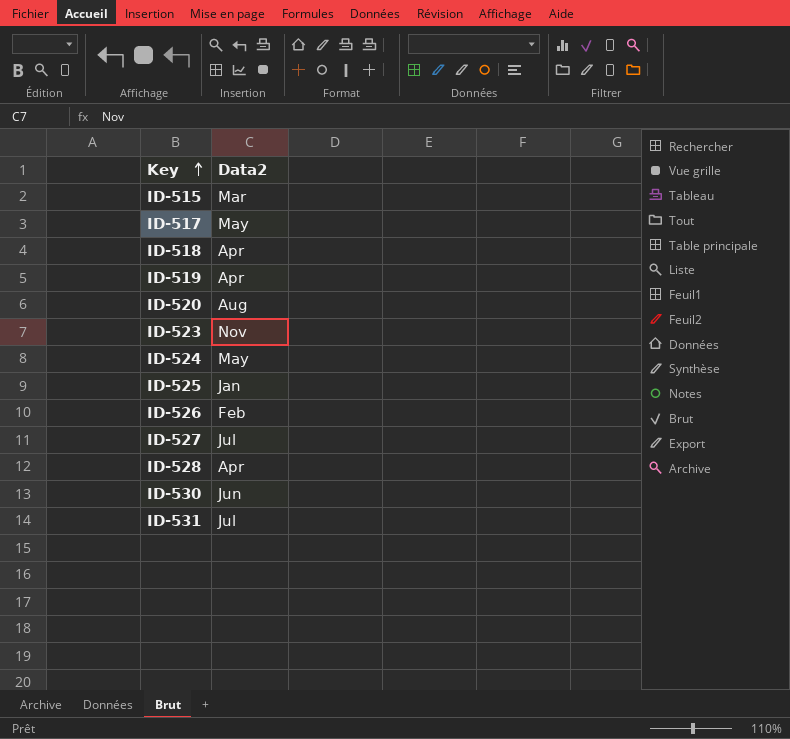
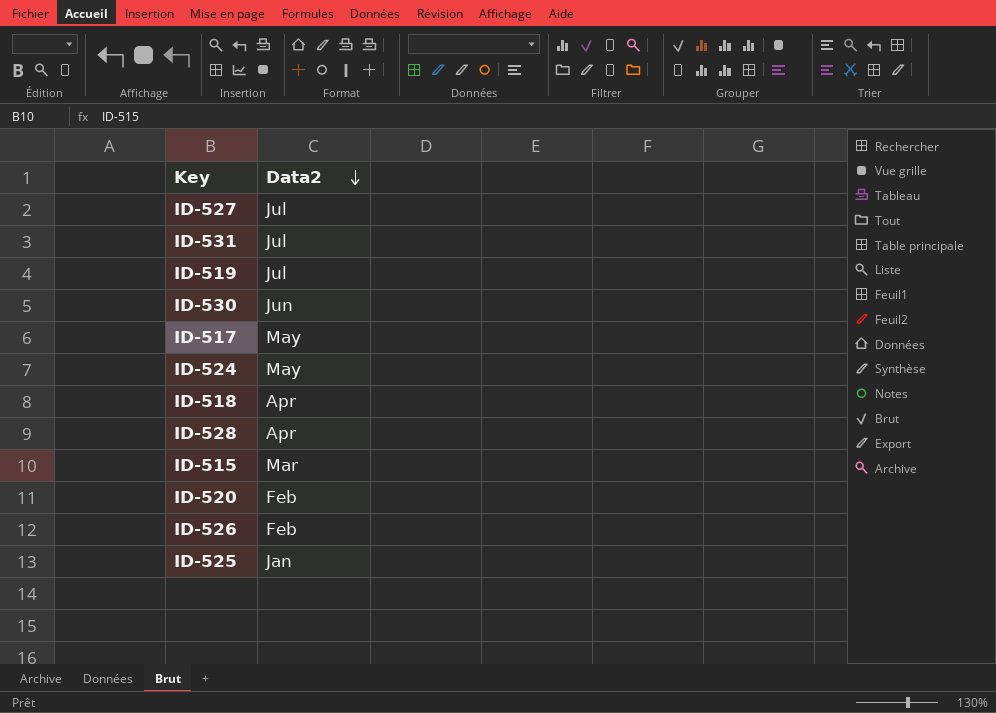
row order: Key ascending -> Data2 descending
row ID-523: Nov -> none
ID-519 | Data2: Apr -> Jul
ID-520 | Data2: Aug -> Feb

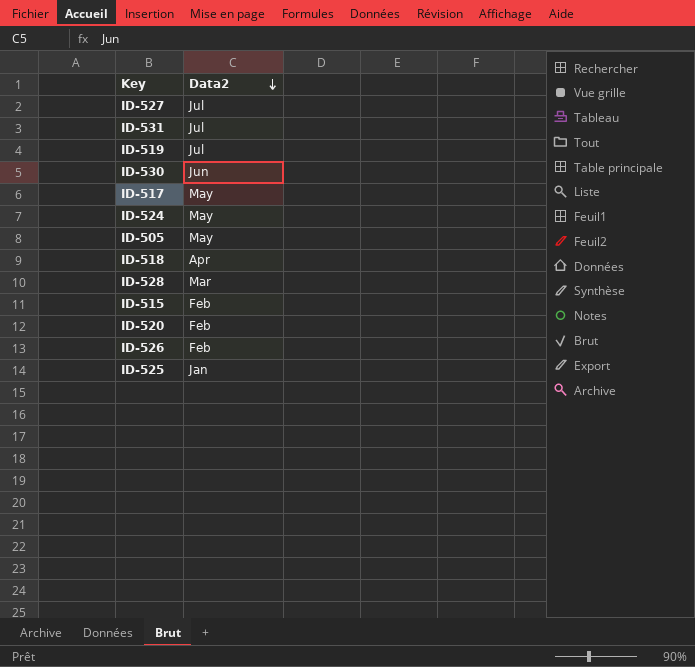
row ID-505: none -> May
ID-528 | Data2: Apr -> Mar
ID-515 | Data2: Mar -> Feb

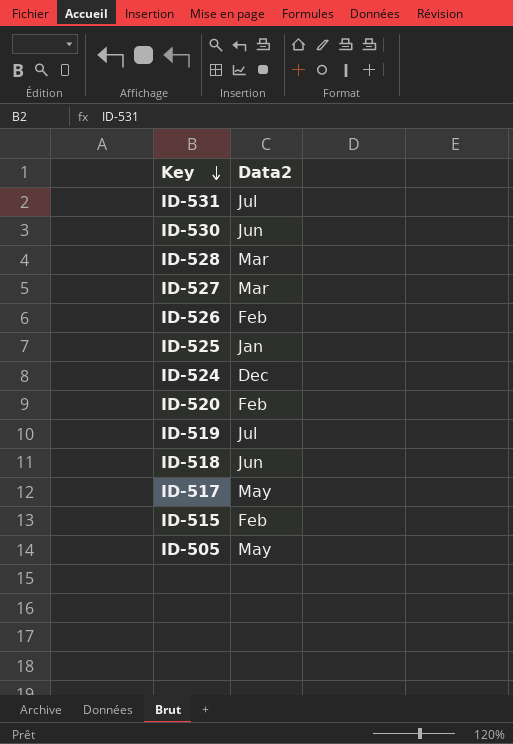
row order: Data2 descending -> Key descending
ID-527 | Data2: Jul -> Mar
ID-524 | Data2: May -> Dec
ID-518 | Data2: Apr -> Jun

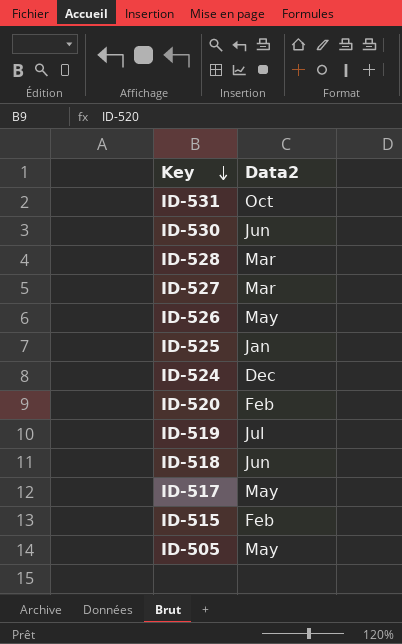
ID-531 | Data2: Jul -> Oct
ID-526 | Data2: Feb -> May

